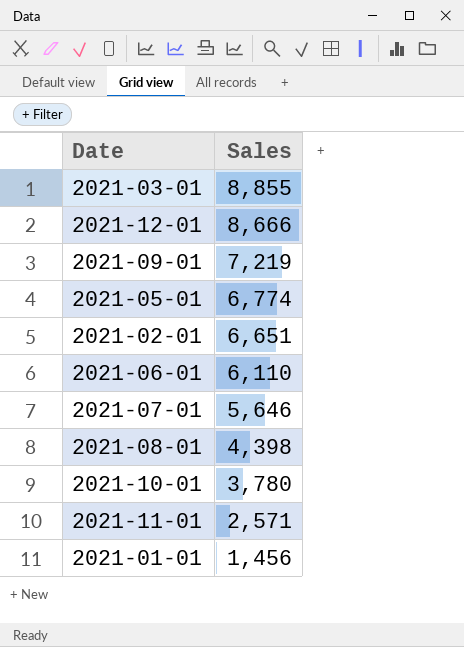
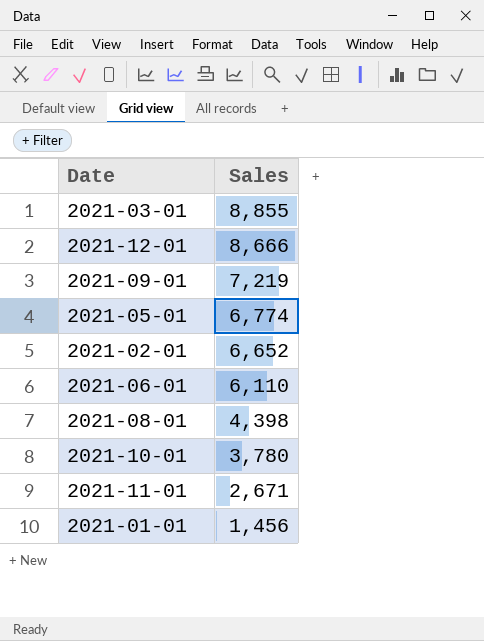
row 2021-07-01: 5,646 -> none
2021-02-01 | Sales: 6,651 -> 6,652
2021-11-01 | Sales: 2,571 -> 2,671

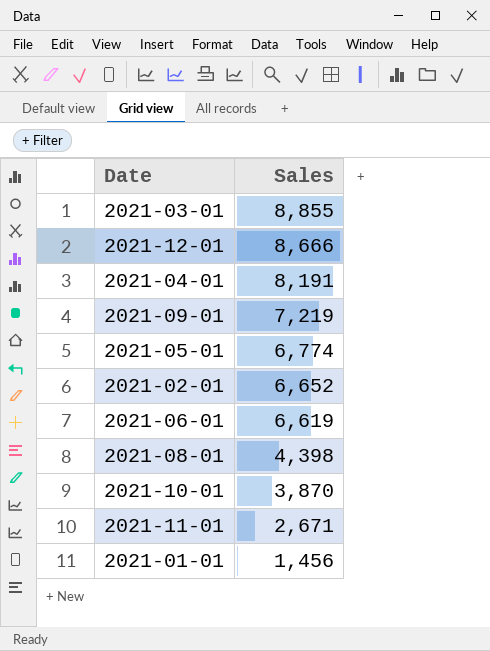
row 2021-04-01: none -> 8,191
2021-06-01 | Sales: 6,110 -> 6,619
2021-10-01 | Sales: 3,780 -> 3,870

